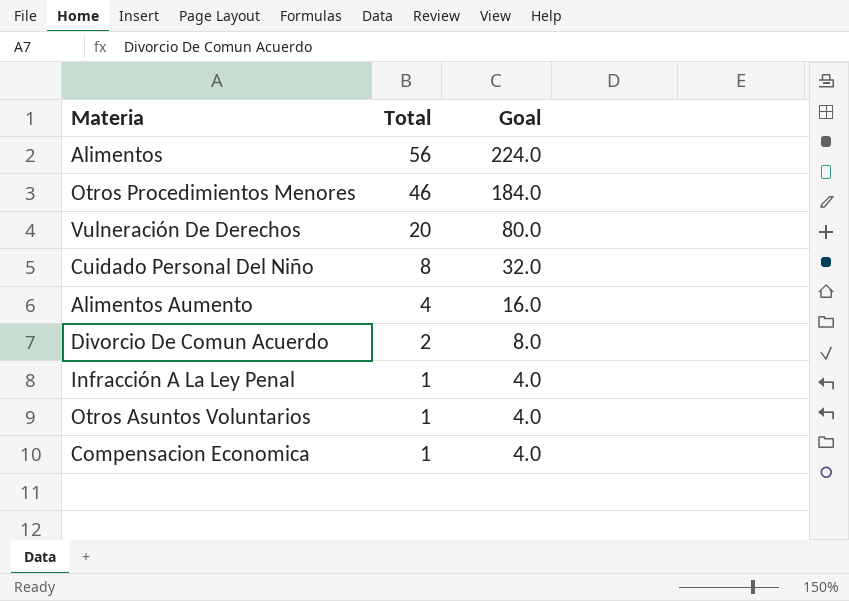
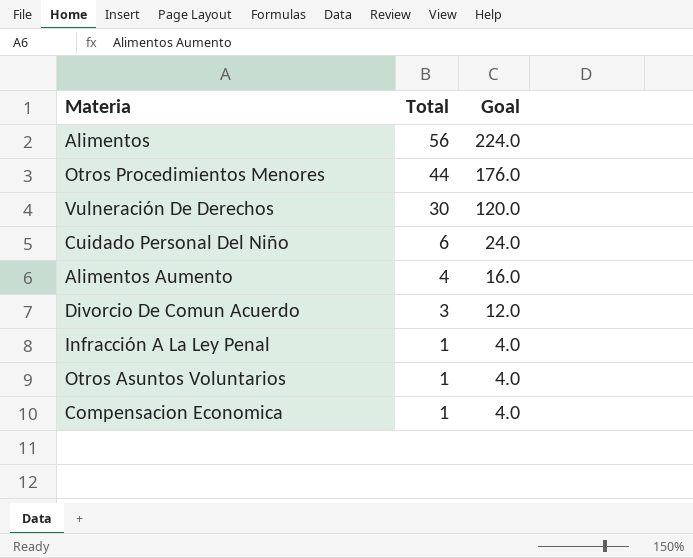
Otros Procedimientos Menores | Total: 46 -> 44
Otros Procedimientos Menores | Goal: 184.0 -> 176.0
Vulneración De Derechos | Total: 20 -> 30
Vulneración De Derechos | Goal: 80.0 -> 120.0
Cuidado Personal Del Niño | Total: 8 -> 6
Cuidado Personal Del Niño | Goal: 32.0 -> 24.0
Divorcio De Comun Acuerdo | Total: 2 -> 3
Divorcio De Comun Acuerdo | Goal: 8.0 -> 12.0

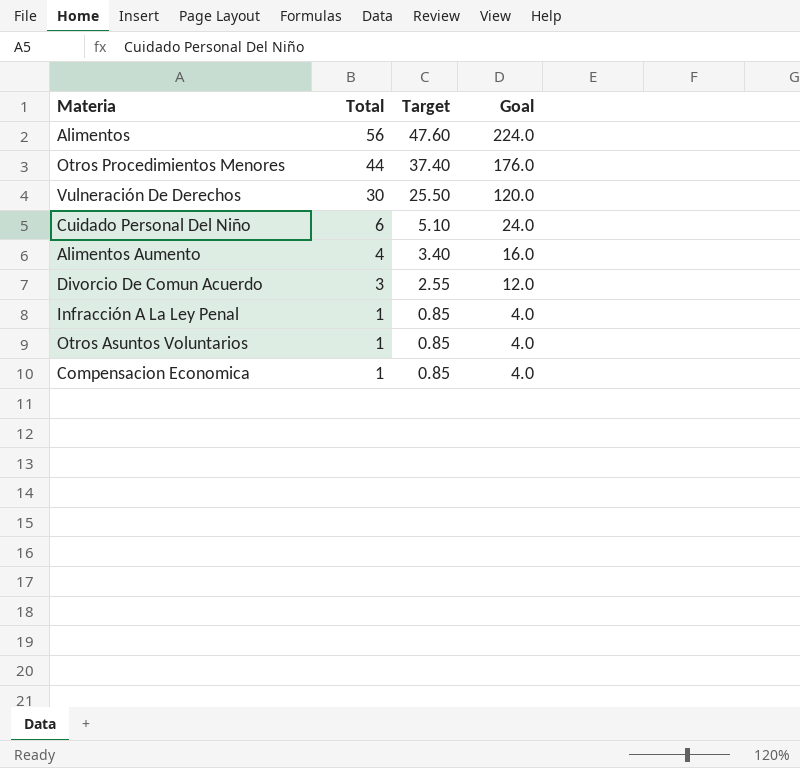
column Target | formula: none -> [Total] * 0.85

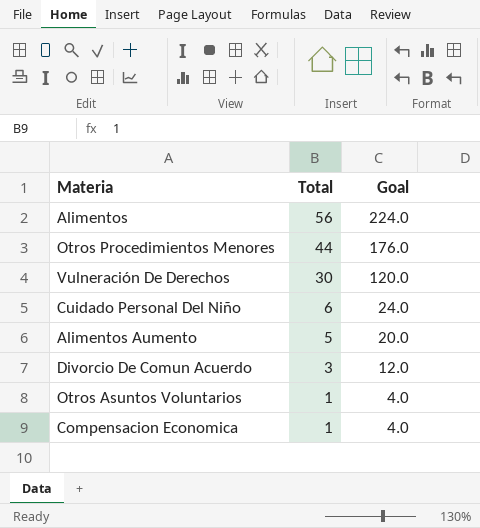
column Target | formula: [Total] * 0.85 -> none
row Infracción A La Ley Penal: 1 | 0.85 | 4.0 -> none
Alimentos Aumento | Total: 4 -> 5
Alimentos Aumento | Goal: 16.0 -> 20.0

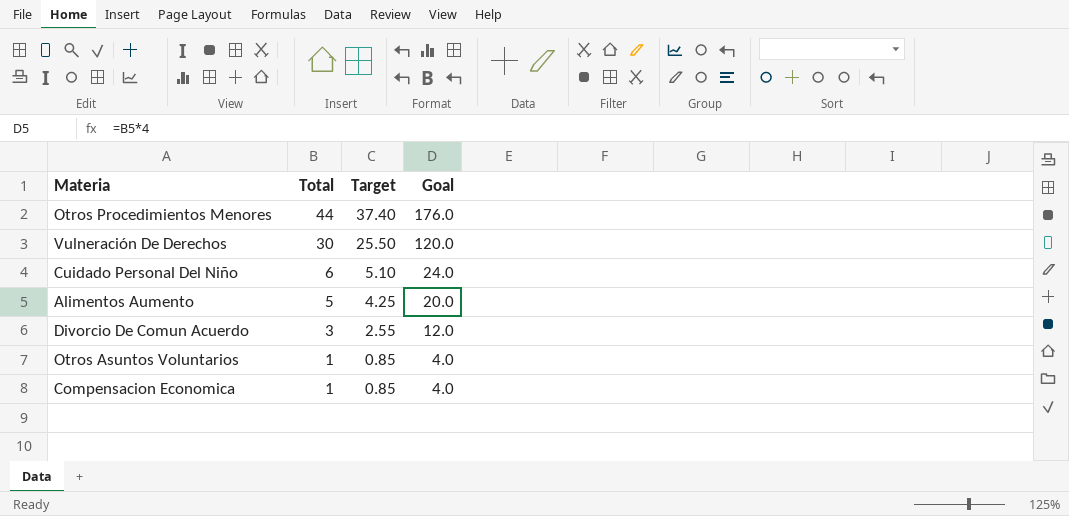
column Target | formula: none -> [Total] * 0.85
row Alimentos: 56 | 224.0 -> none

